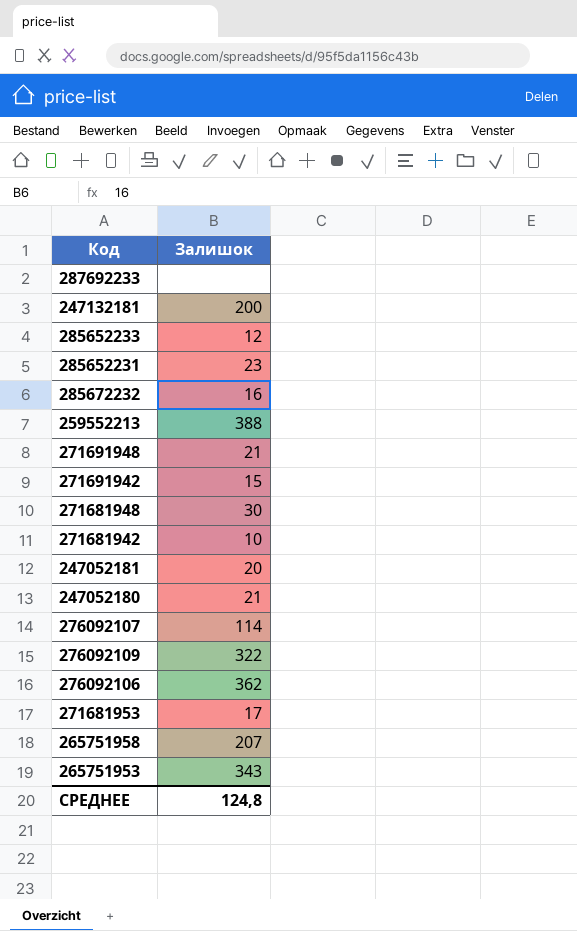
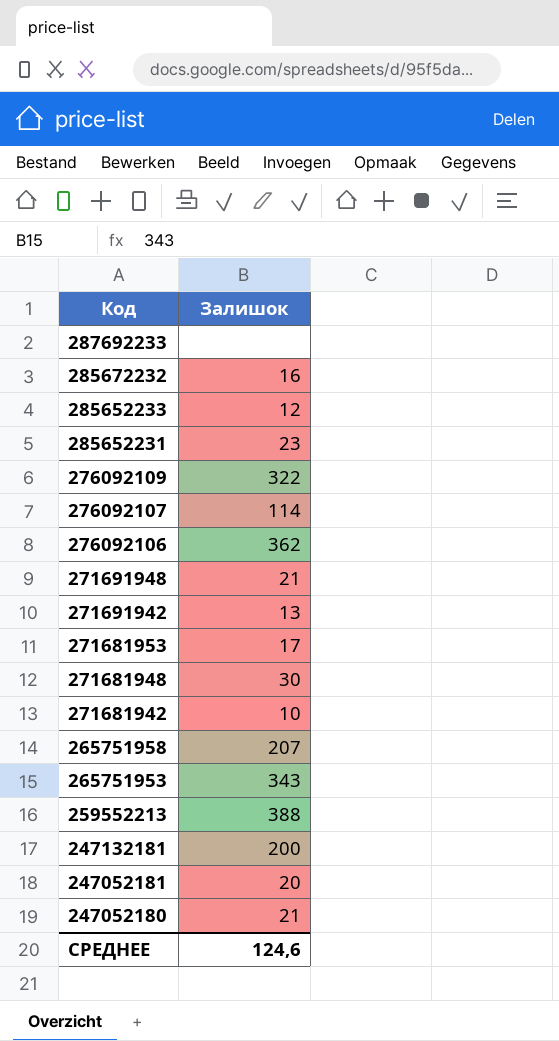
row order: none -> Код descending
271691942 | Залишок: 15 -> 13
СРЕДНЕЕ | Залишок: 124,8 -> 124,6

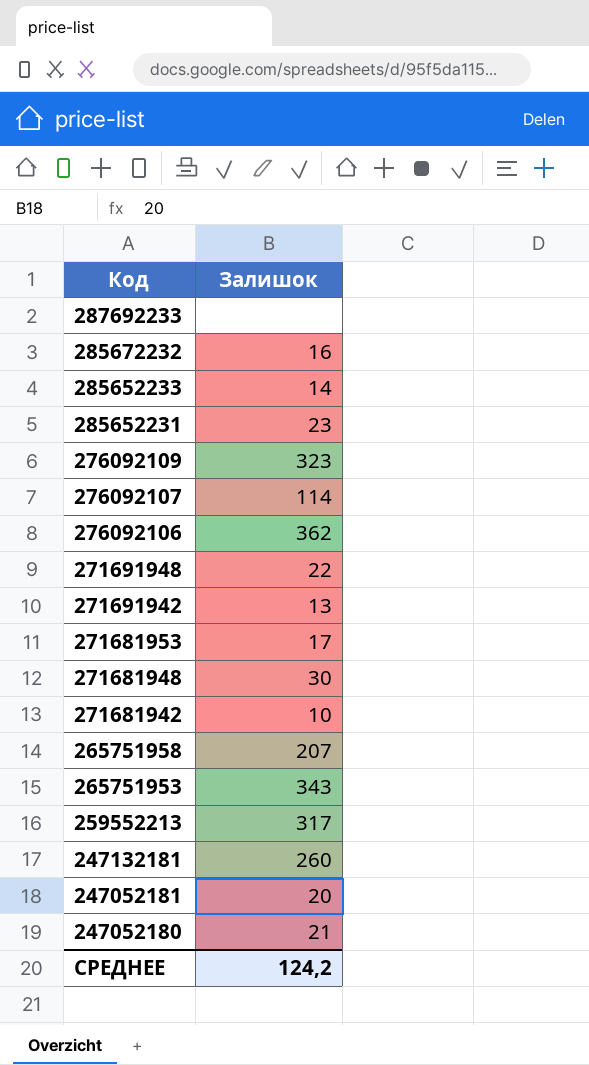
285652233 | Залишок: 12 -> 14
276092109 | Залишок: 322 -> 323
271691948 | Залишок: 21 -> 22
259552213 | Залишок: 388 -> 317
247132181 | Залишок: 200 -> 260
СРЕДНЕЕ | Залишок: 124,6 -> 124,2

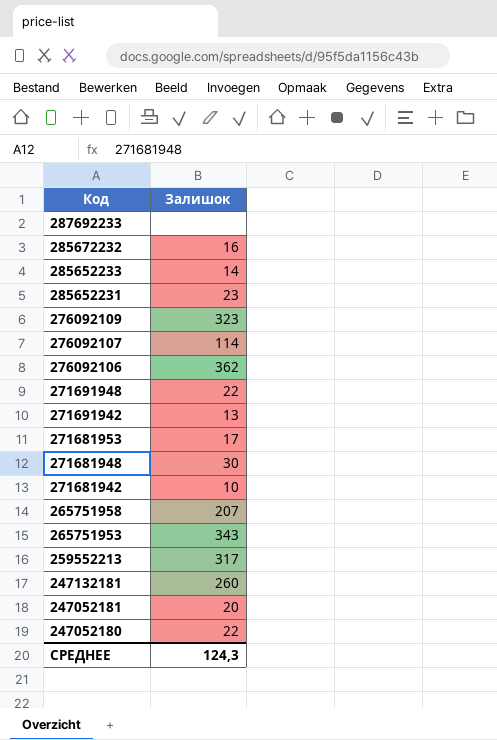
247052180 | Залишок: 21 -> 22
СРЕДНЕЕ | Залишок: 124,2 -> 124,3

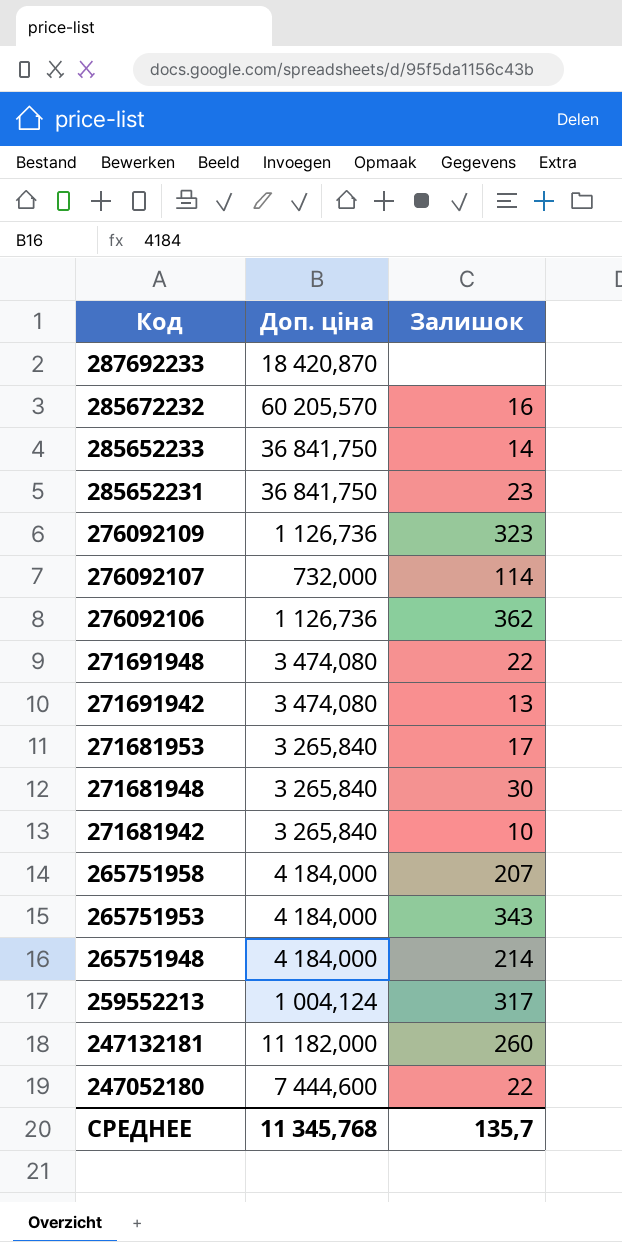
column Доп. ціна | position: none -> 2
row 247052181: 20 -> none
row 265751948: none -> 4 184,000 | 214
СРЕДНЕЕ | Залишок: 124,3 -> 135,7

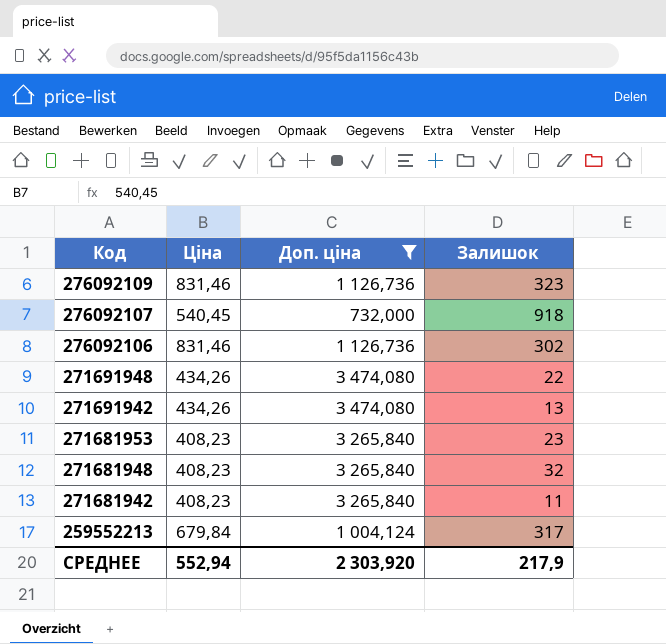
filter: none -> Доп. ціна <= 3 474,080
column Ціна | position: none -> 2
276092107 | Залишок: 114 -> 918
276092106 | Залишок: 362 -> 302
271681953 | Залишок: 17 -> 23
271681948 | Залишок: 30 -> 32
271681942 | Залишок: 10 -> 11
СРЕДНЕЕ | Доп. ціна: 11 345,768 -> 2 303,920
СРЕДНЕЕ | Залишок: 135,7 -> 217,9

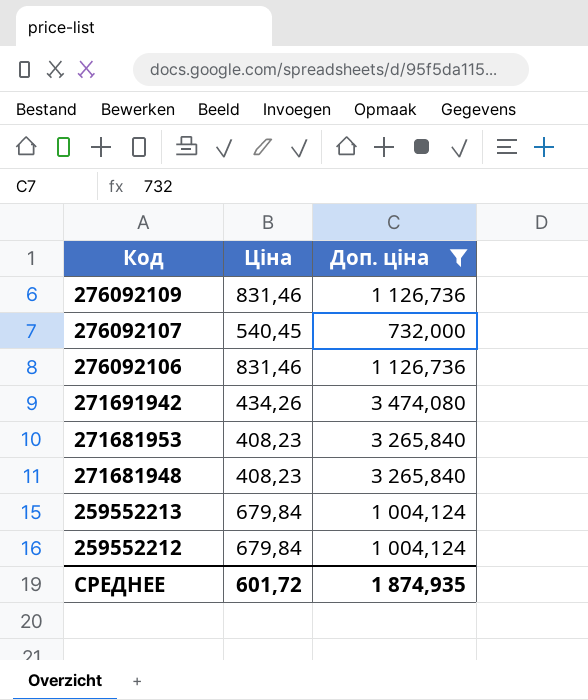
column Залишок | position: 4 -> none
row 271691948: 434,26 | 3 474,080 | 22 -> none
row 271681942: 408,23 | 3 265,840 | 11 -> none
row 259552212: none -> 679,84 | 1 004,124
СРЕДНЕЕ | Ціна: 552,94 -> 601,72
СРЕДНЕЕ | Доп. ціна: 2 303,920 -> 1 874,935

